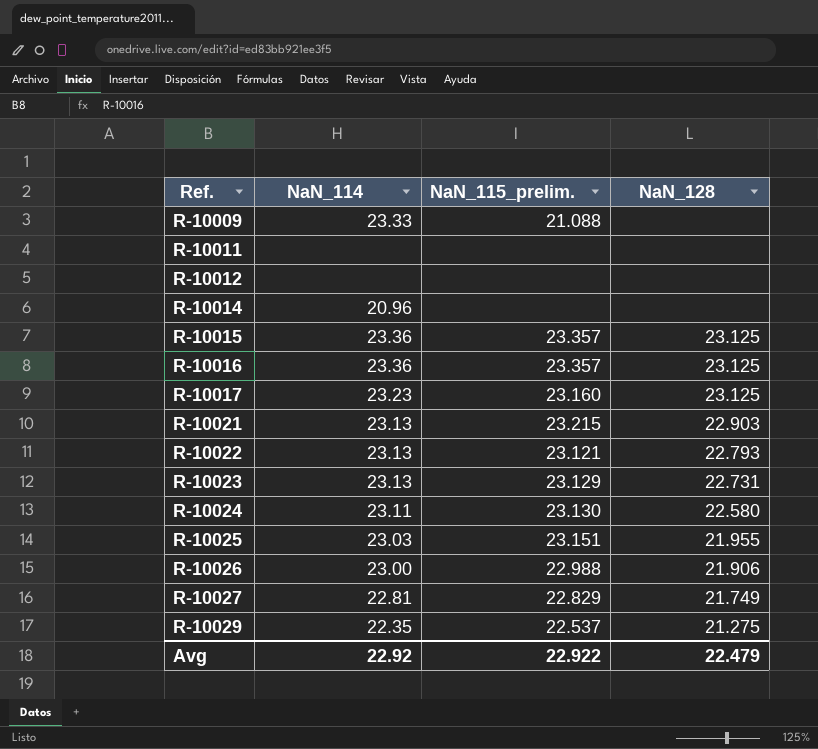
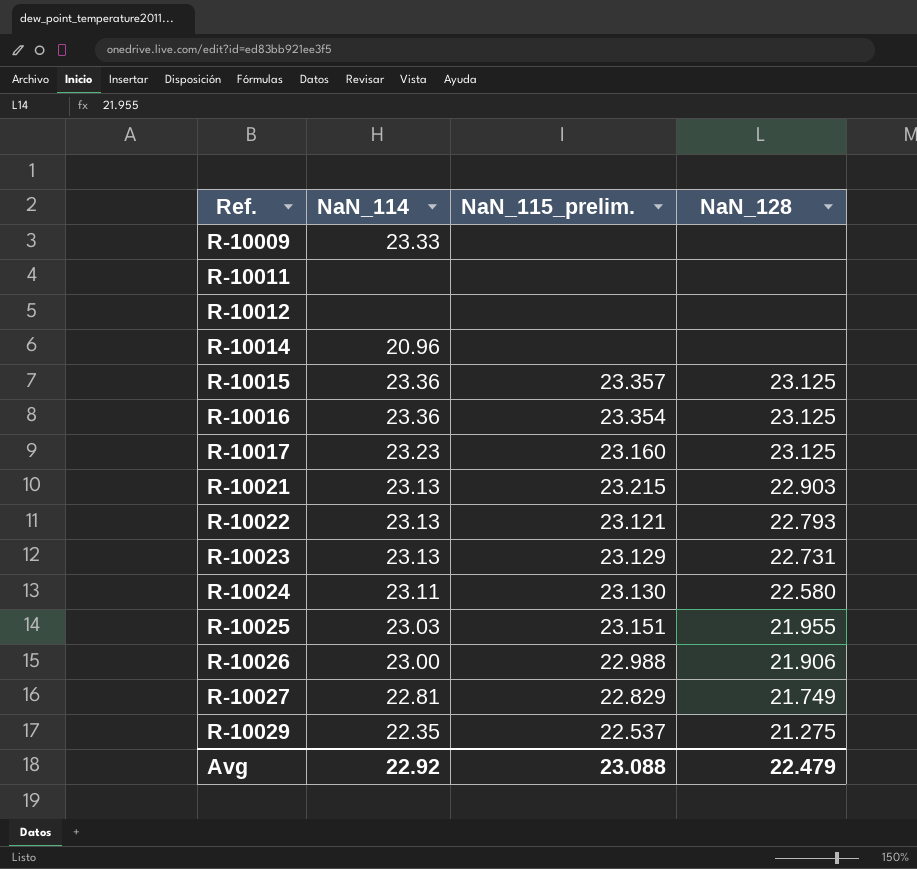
R-10009 | NaN_115_prelim.: 21.088 -> none
R-10016 | NaN_115_prelim.: 23.357 -> 23.354
Avg | NaN_115_prelim.: 22.922 -> 23.088

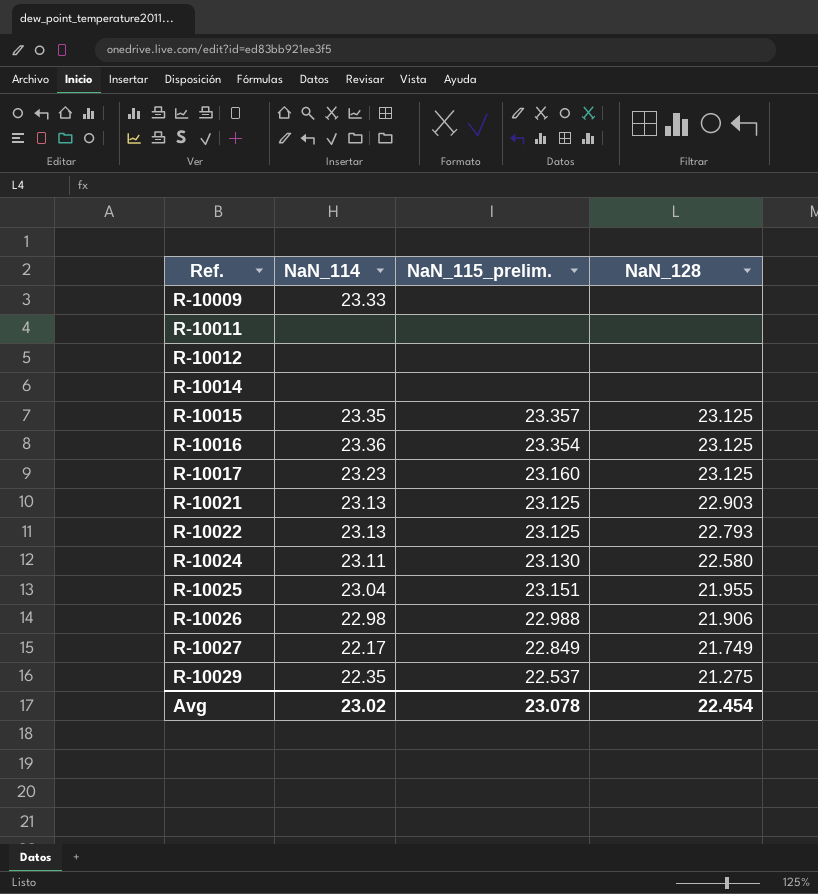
row R-10023: 23.13 | 23.129 | 22.731 -> none
R-10014 | NaN_114: 20.96 -> none
R-10015 | NaN_114: 23.36 -> 23.35
R-10021 | NaN_115_prelim.: 23.215 -> 23.125
R-10022 | NaN_115_prelim.: 23.121 -> 23.125
R-10025 | NaN_114: 23.03 -> 23.04
R-10026 | NaN_114: 23.00 -> 22.98
R-10027 | NaN_114: 22.81 -> 22.17
R-10027 | NaN_115_prelim.: 22.829 -> 22.849
Avg | NaN_114: 22.92 -> 23.02
Avg | NaN_115_prelim.: 23.088 -> 23.078
Avg | NaN_128: 22.479 -> 22.454

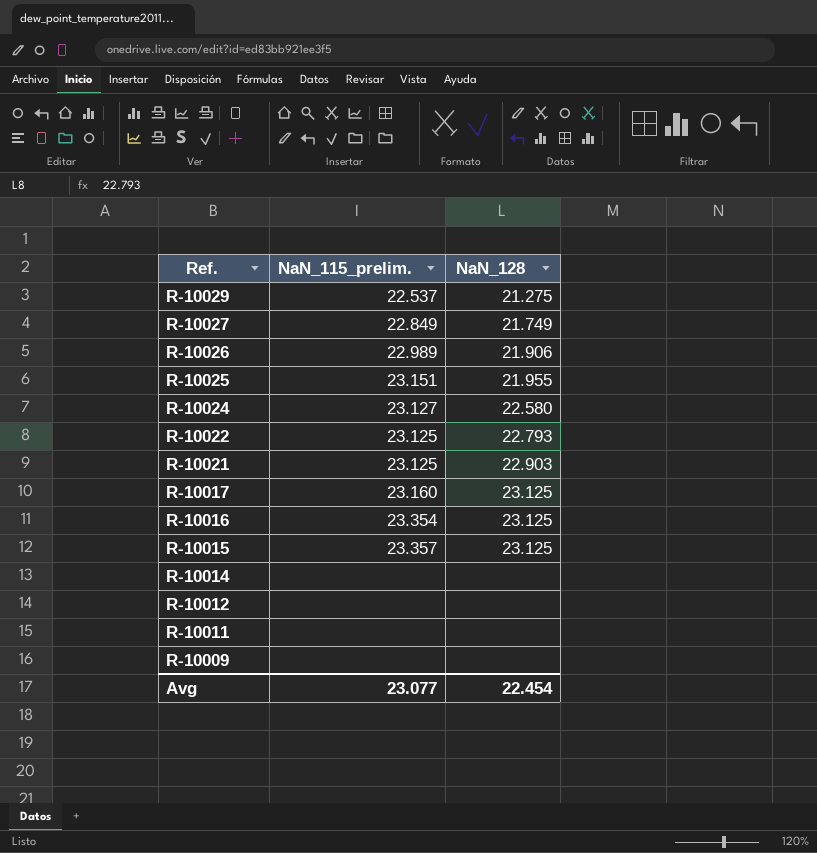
row order: Ref. ascending -> Ref. descending
column NaN_114 | position: 2 -> none
R-10026 | NaN_115_prelim.: 22.988 -> 22.989
R-10024 | NaN_115_prelim.: 23.130 -> 23.127
Avg | NaN_115_prelim.: 23.078 -> 23.077

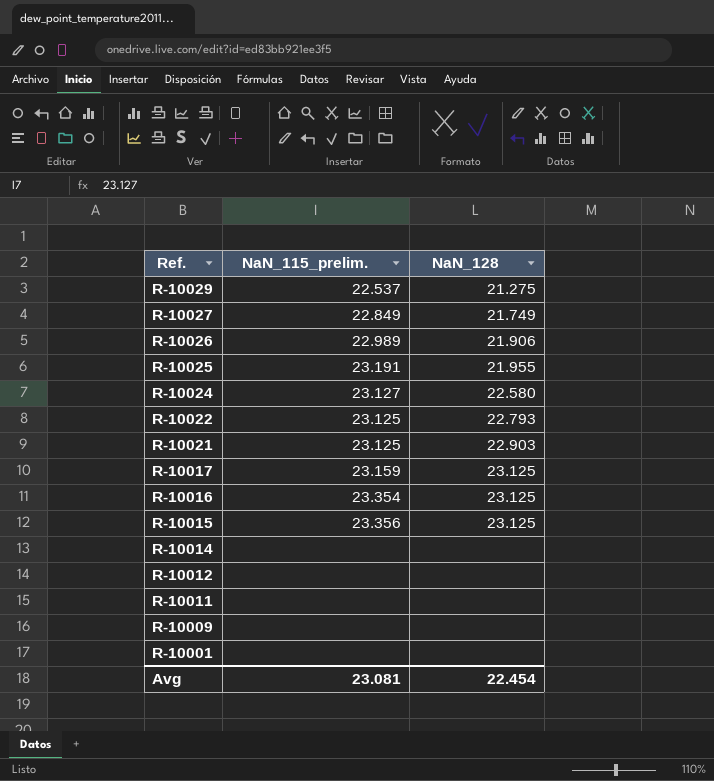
R-10025 | NaN_115_prelim.: 23.151 -> 23.191
R-10017 | NaN_115_prelim.: 23.160 -> 23.159
R-10015 | NaN_115_prelim.: 23.357 -> 23.356
row R-10001: none -> none | none
Avg | NaN_115_prelim.: 23.077 -> 23.081

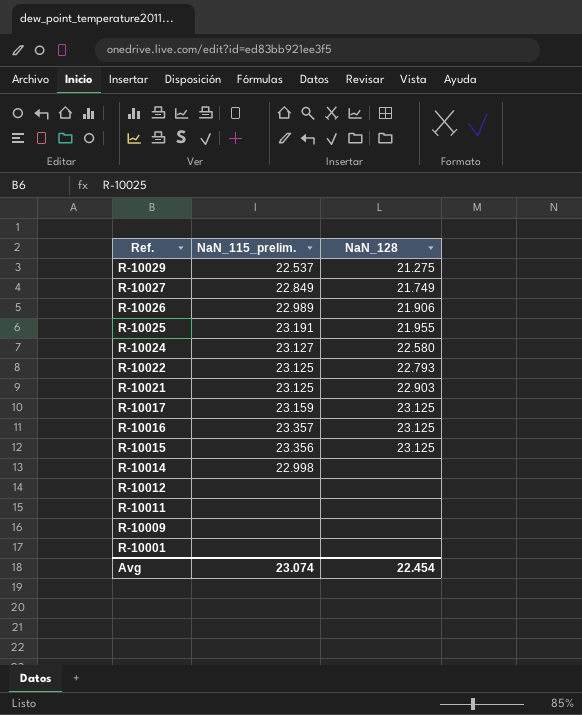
R-10016 | NaN_115_prelim.: 23.354 -> 23.357
R-10014 | NaN_115_prelim.: none -> 22.998
Avg | NaN_115_prelim.: 23.081 -> 23.074

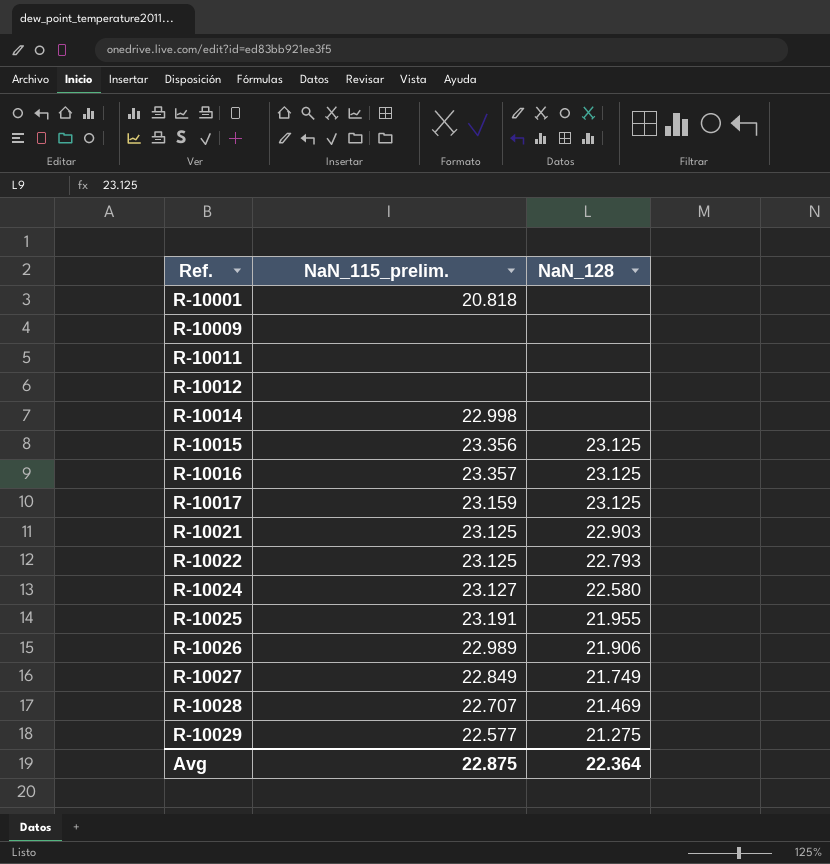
row order: Ref. descending -> Ref. ascending
R-10001 | NaN_115_prelim.: none -> 20.818
row R-10028: none -> 22.707 | 21.469
R-10029 | NaN_115_prelim.: 22.537 -> 22.577
Avg | NaN_115_prelim.: 23.074 -> 22.875
Avg | NaN_128: 22.454 -> 22.364

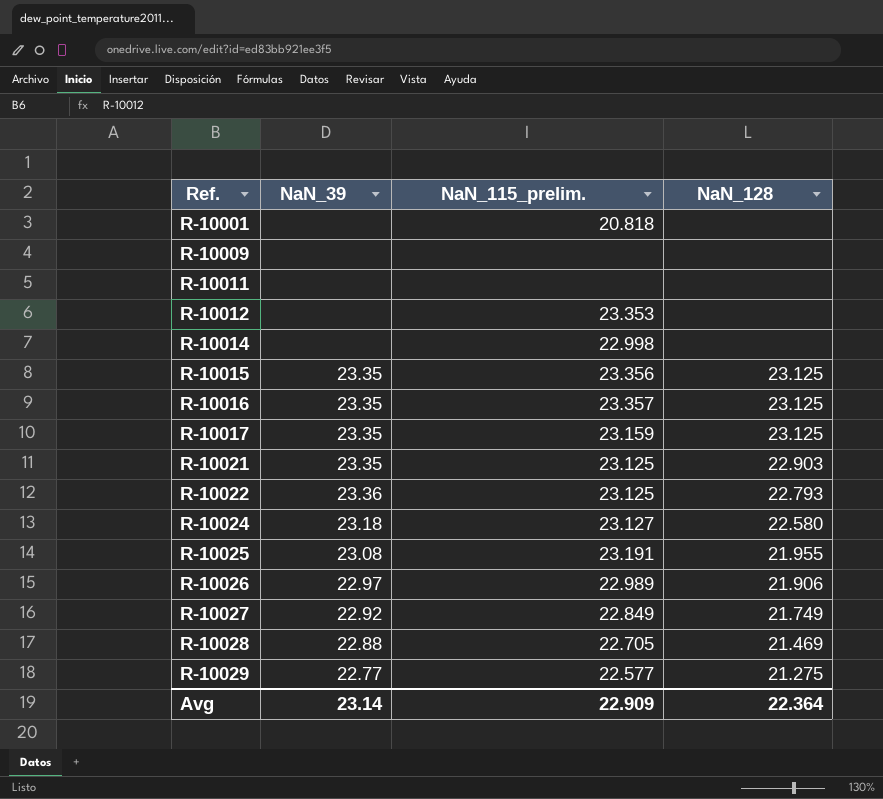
column NaN_39 | position: none -> 2
R-10012 | NaN_115_prelim.: none -> 23.353
R-10028 | NaN_115_prelim.: 22.707 -> 22.705
Avg | NaN_115_prelim.: 22.875 -> 22.909

